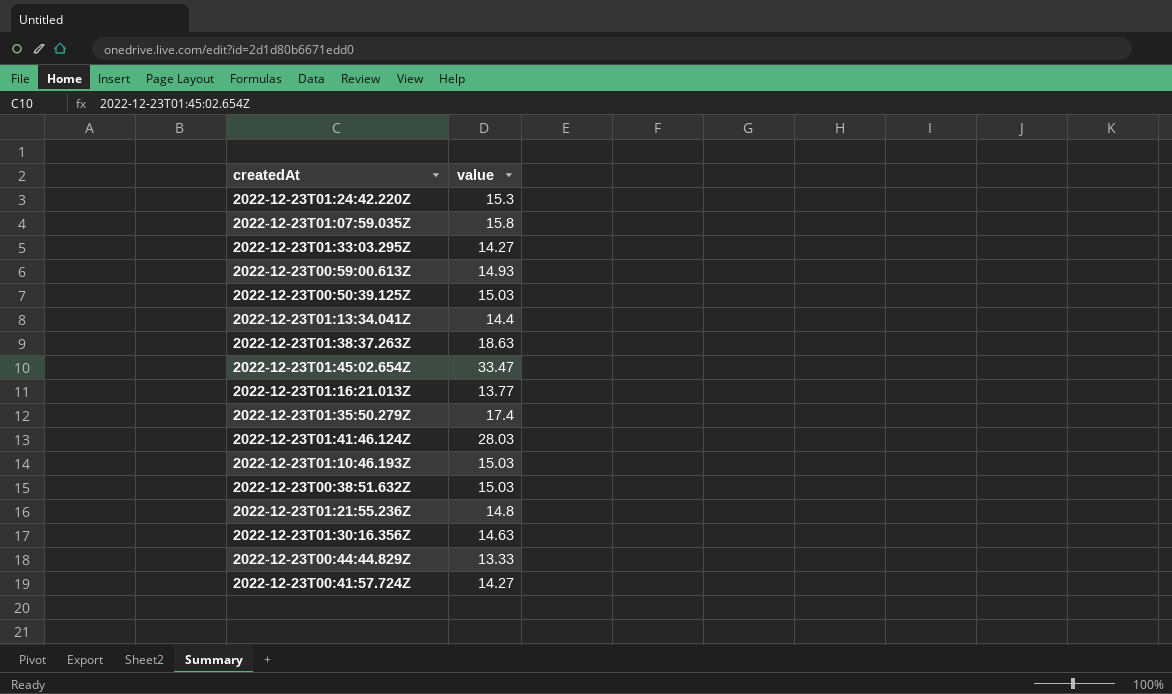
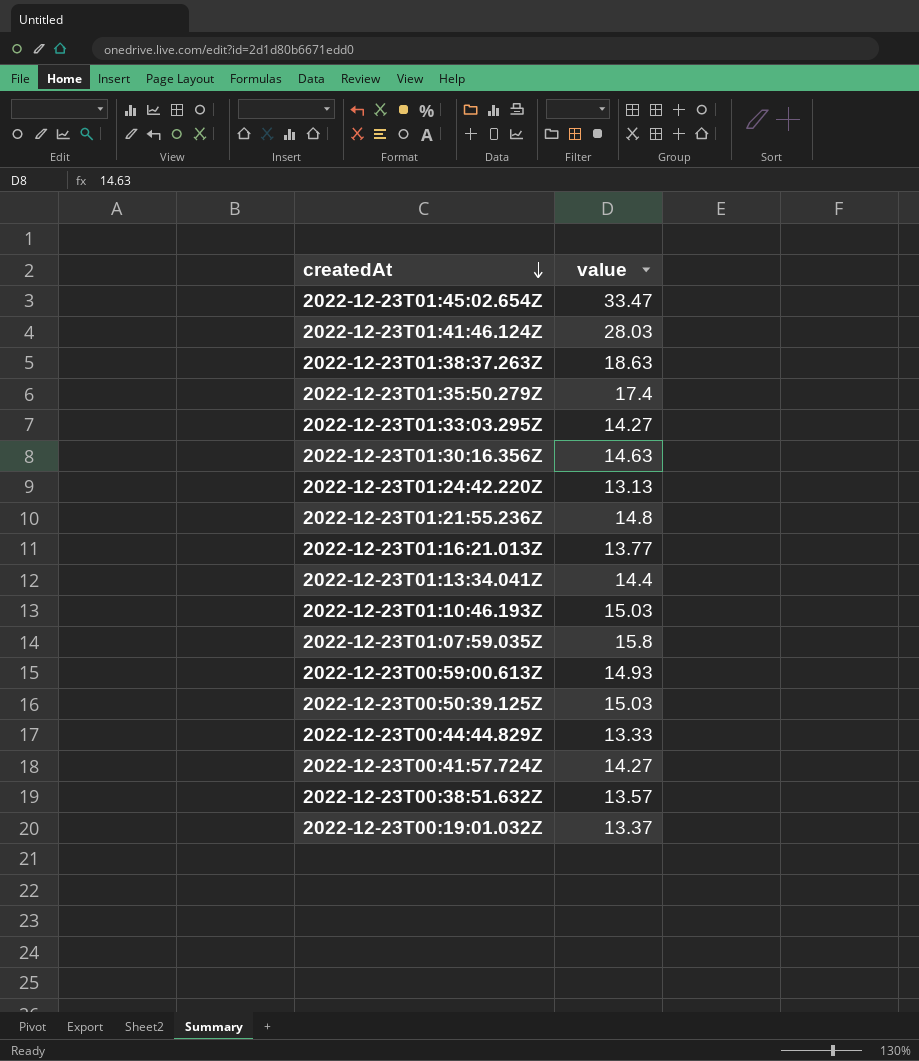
row order: none -> createdAt descending
2022-12-23T01:24:42.220Z | value: 15.3 -> 13.13
2022-12-23T00:38:51.632Z | value: 15.03 -> 13.57
row 2022-12-23T00:19:01.032Z: none -> 13.37

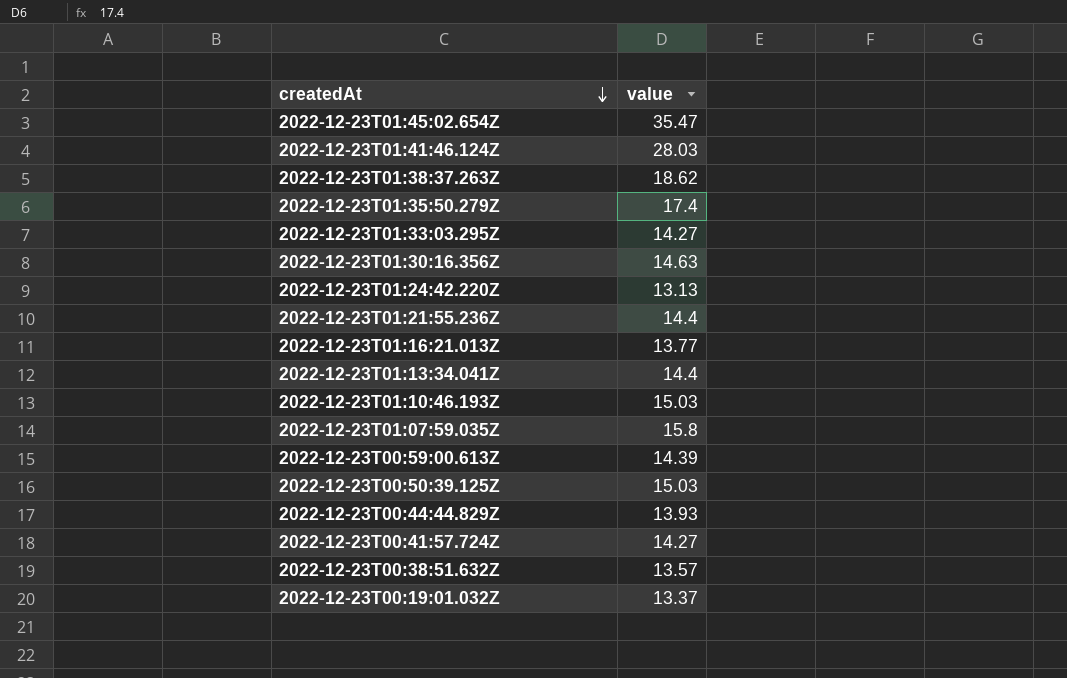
2022-12-23T01:45:02.654Z | value: 33.47 -> 35.47
2022-12-23T01:38:37.263Z | value: 18.63 -> 18.62
2022-12-23T01:21:55.236Z | value: 14.8 -> 14.4
2022-12-23T00:59:00.613Z | value: 14.93 -> 14.39
2022-12-23T00:44:44.829Z | value: 13.33 -> 13.93

